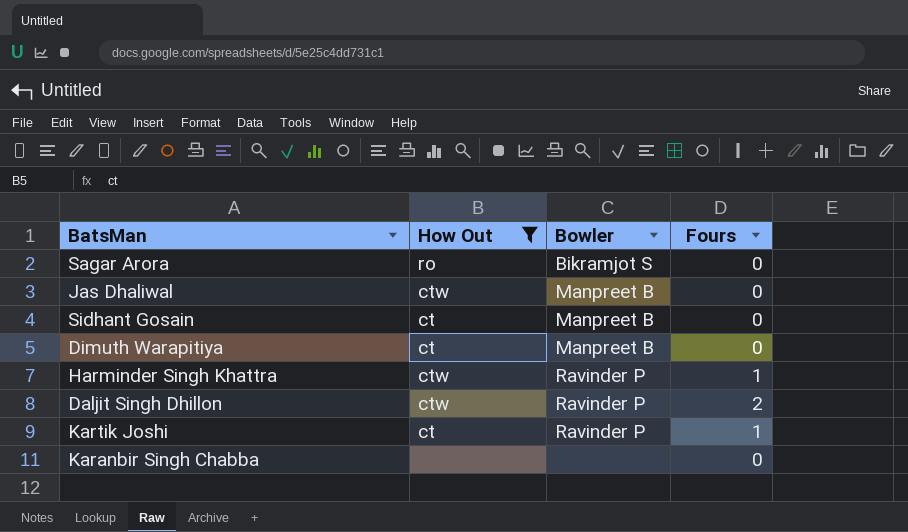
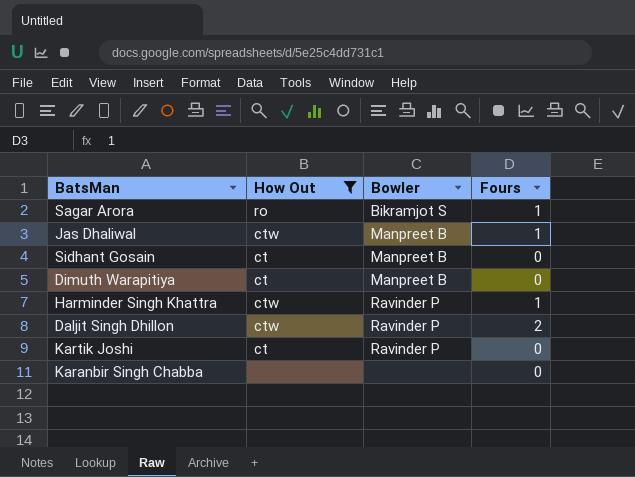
Sagar Arora | Fours: 0 -> 1
Jas Dhaliwal | Fours: 0 -> 1
Kartik Joshi | Fours: 1 -> 0

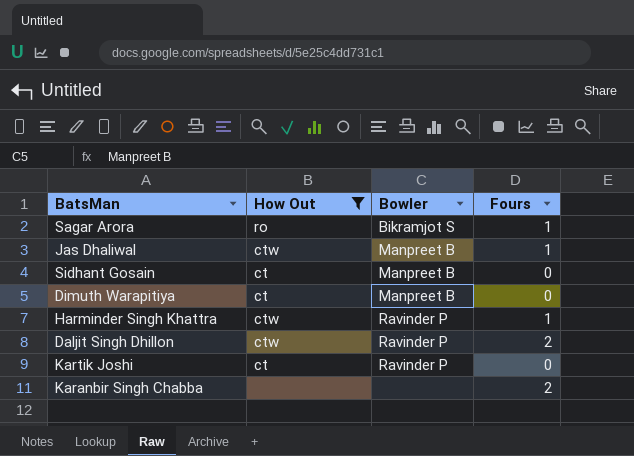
Karanbir Singh Chabba | Fours: 0 -> 2

